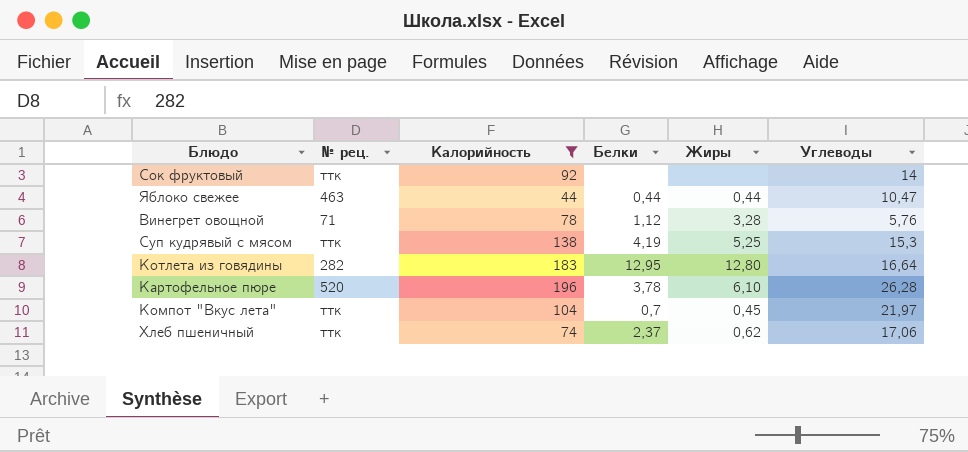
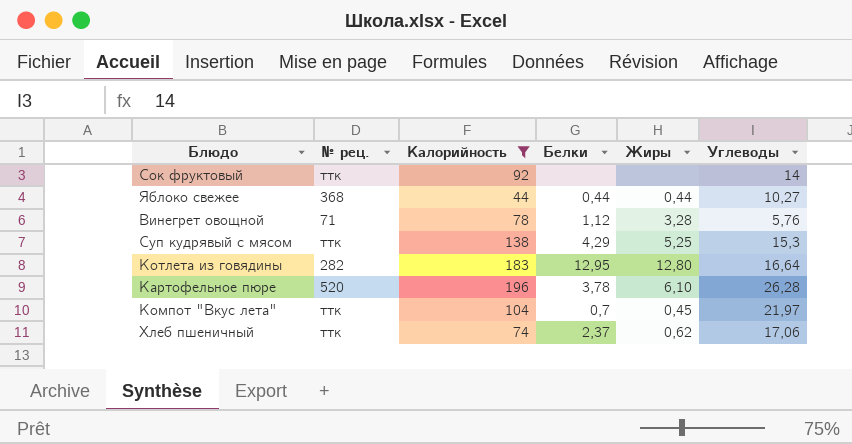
Яблоко свежее | № рец.: 463 -> 368
Яблоко свежее | Углеводы: 10,47 -> 10,27
Суп кудрявый с мясом | Белки: 4,19 -> 4,29

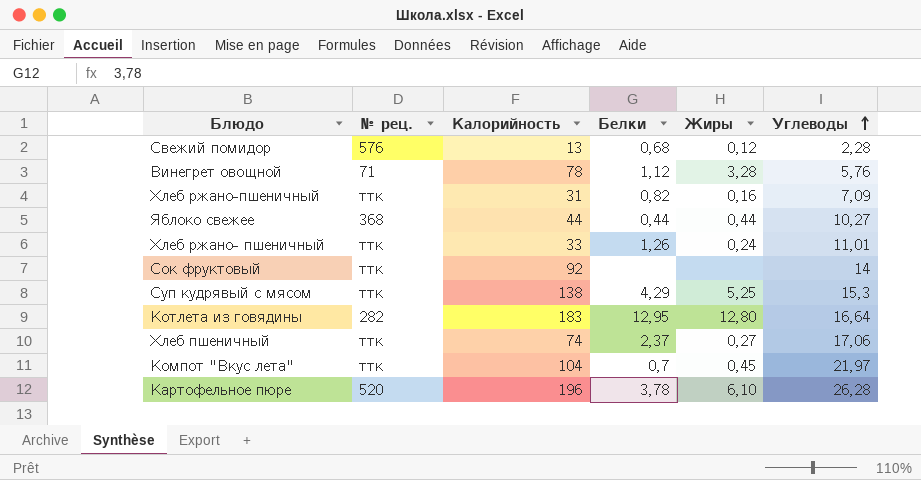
filter: Калорийность >= 44 -> none
row order: none -> Углеводы ascending
Хлеб пшеничный | Жиры: 0,62 -> 0,27

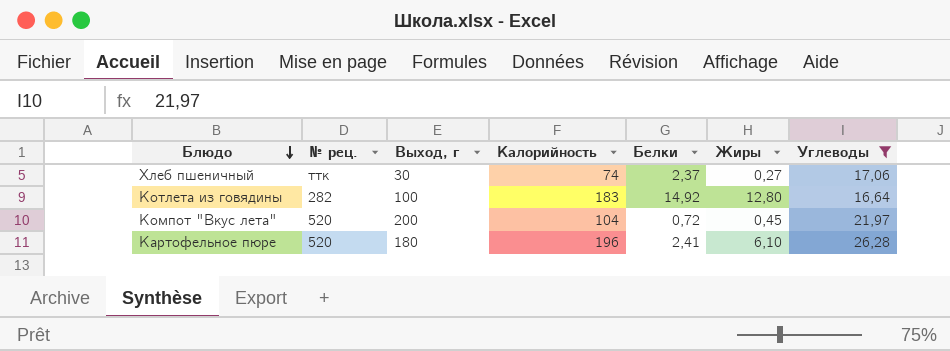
filter: none -> Углеводы >= 16,64
row order: Углеводы ascending -> Блюдо descending
column Выход, г | position: none -> 3
Котлета из говядины | Белки: 12,95 -> 14,92
Компот "Вкус лета" | № рец.: ттк -> 520
Компот "Вкус лета" | Белки: 0,7 -> 0,72
Картофельное пюре | Белки: 3,78 -> 2,41

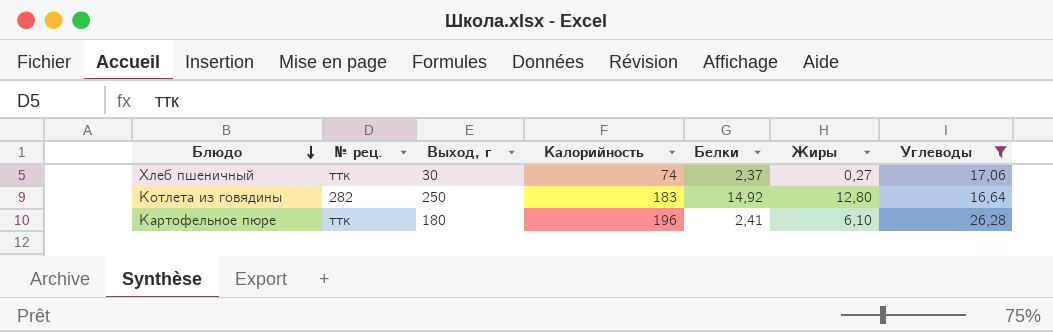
row Компот "Вкус лета": 520 | 200 | 104 | 0,72 | 0,45 | 21,97 -> none
Котлета из говядины | Выход, г: 100 -> 250
Картофельное пюре | № рец.: 520 -> ттк

